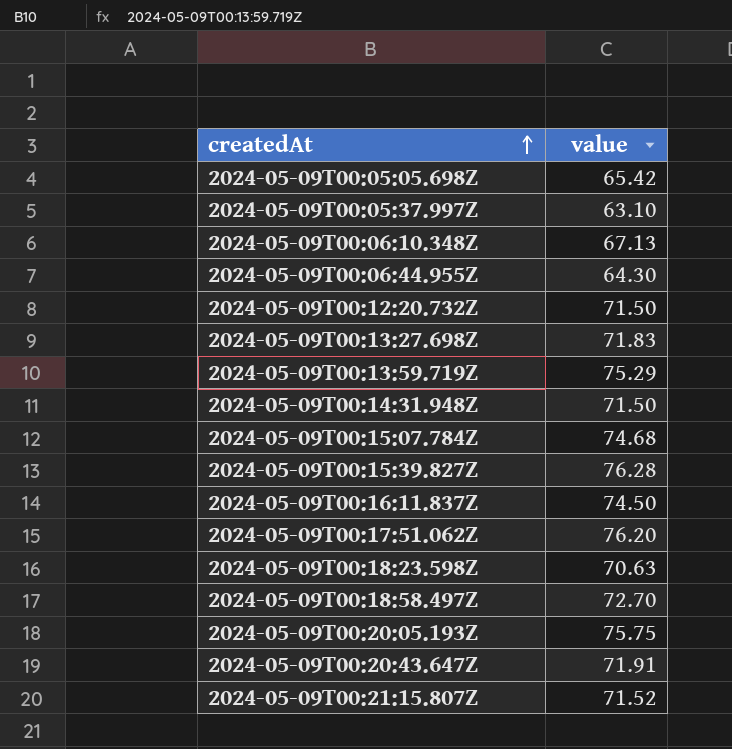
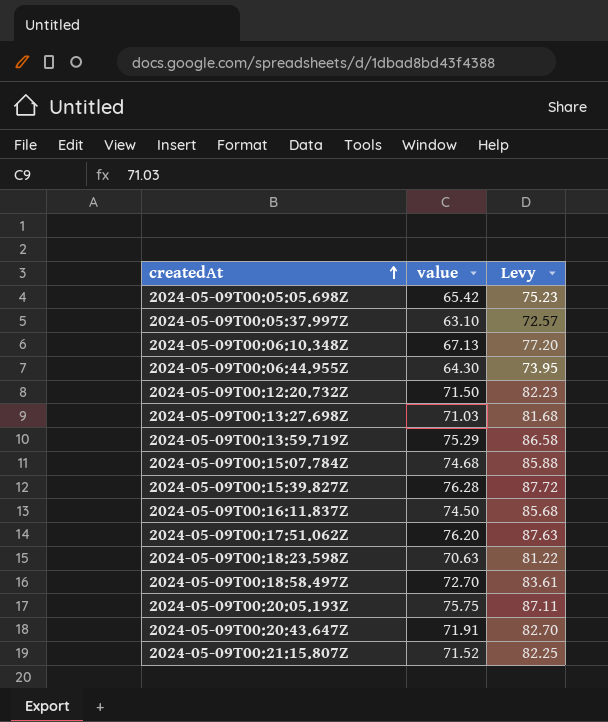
column Levy | formula: none -> [value] * 1.15
row 2024-05-09T00:14:31.948Z: 71.50 -> none
2024-05-09T00:13:27.698Z | value: 71.83 -> 71.03

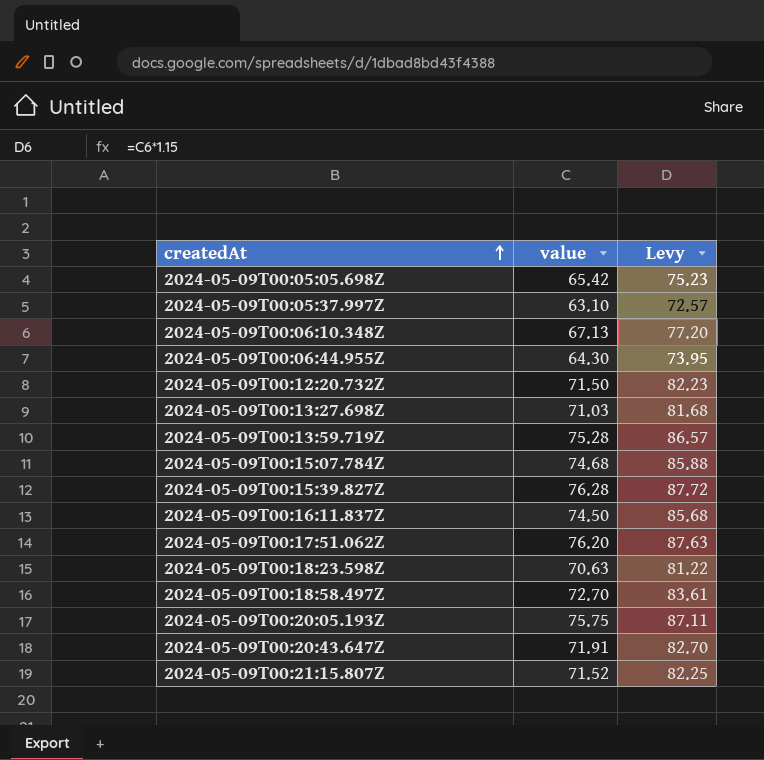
2024-05-09T00:13:59.719Z | value: 75.29 -> 75.28
2024-05-09T00:13:59.719Z | Levy: 86.58 -> 86.57

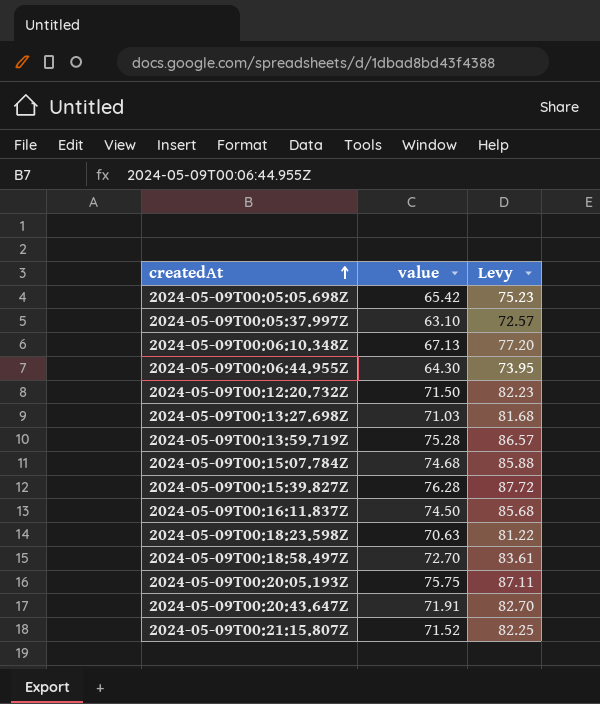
row 2024-05-09T00:17:51.062Z: 76.20 | 87.63 -> none

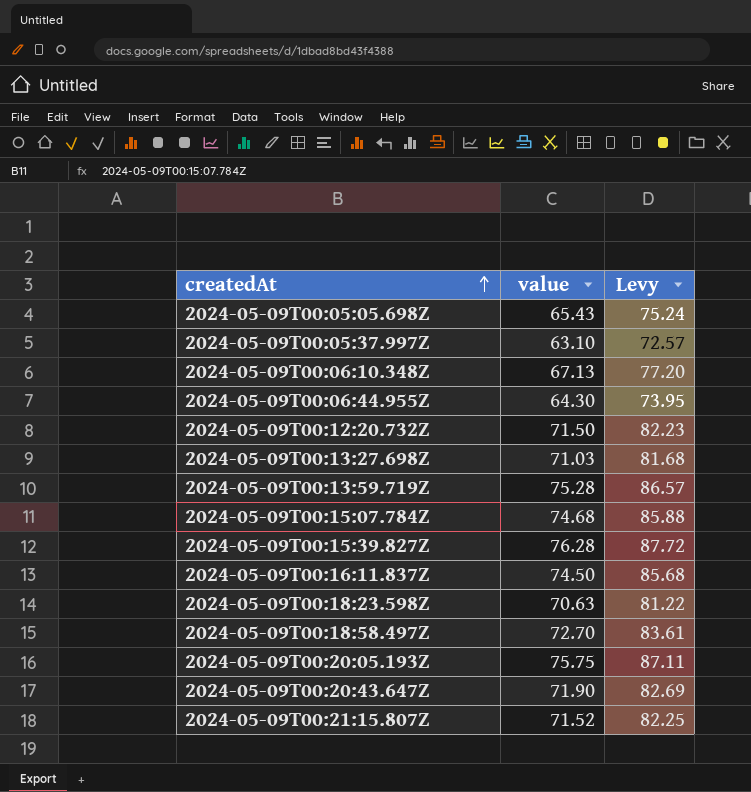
2024-05-09T00:05:05.698Z | value: 65.42 -> 65.43
2024-05-09T00:05:05.698Z | Levy: 75.23 -> 75.24
2024-05-09T00:20:43.647Z | value: 71.91 -> 71.90
2024-05-09T00:20:43.647Z | Levy: 82.70 -> 82.69

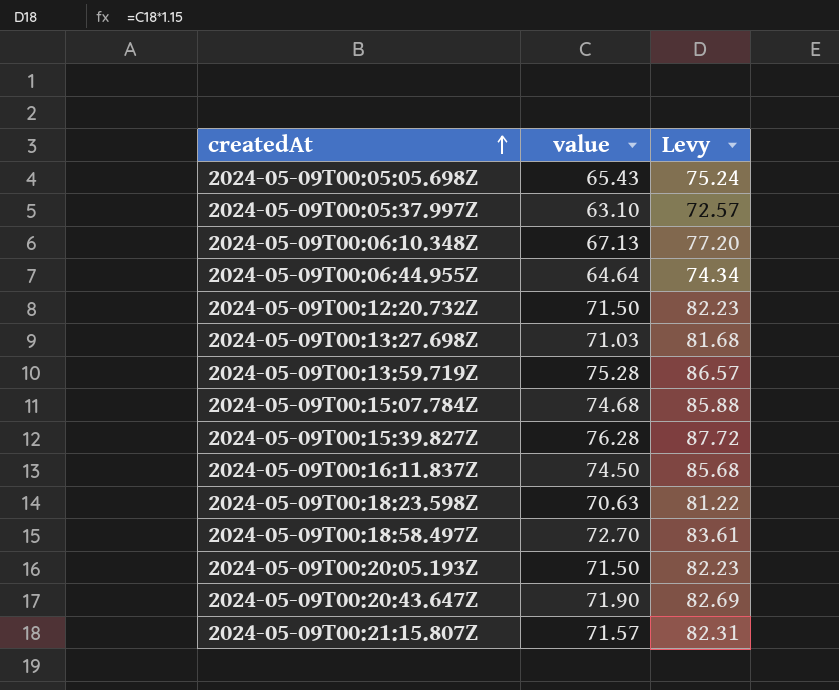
2024-05-09T00:06:44.955Z | value: 64.30 -> 64.64
2024-05-09T00:06:44.955Z | Levy: 73.95 -> 74.34
2024-05-09T00:20:05.193Z | value: 75.75 -> 71.50
2024-05-09T00:20:05.193Z | Levy: 87.11 -> 82.23
2024-05-09T00:21:15.807Z | value: 71.52 -> 71.57
2024-05-09T00:21:15.807Z | Levy: 82.25 -> 82.31

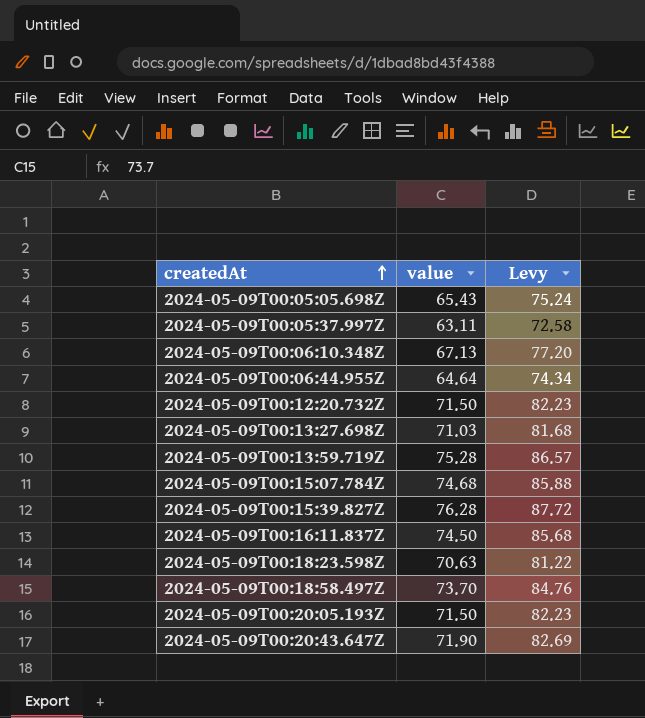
row 2024-05-09T00:21:15.807Z: 71.57 | 82.31 -> none
2024-05-09T00:05:37.997Z | value: 63.10 -> 63.11
2024-05-09T00:05:37.997Z | Levy: 72.57 -> 72.58
2024-05-09T00:18:58.497Z | value: 72.70 -> 73.70
2024-05-09T00:18:58.497Z | Levy: 83.61 -> 84.76

